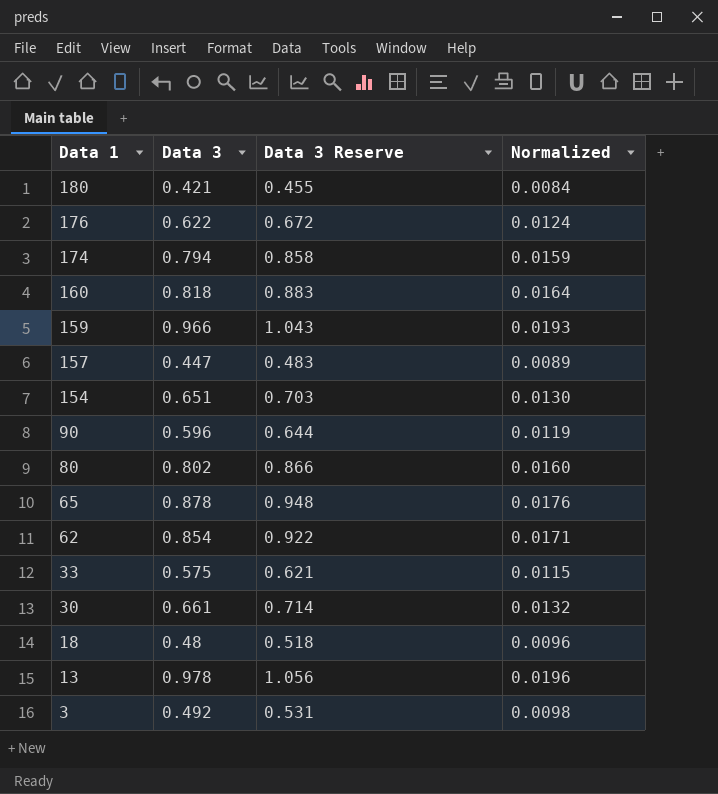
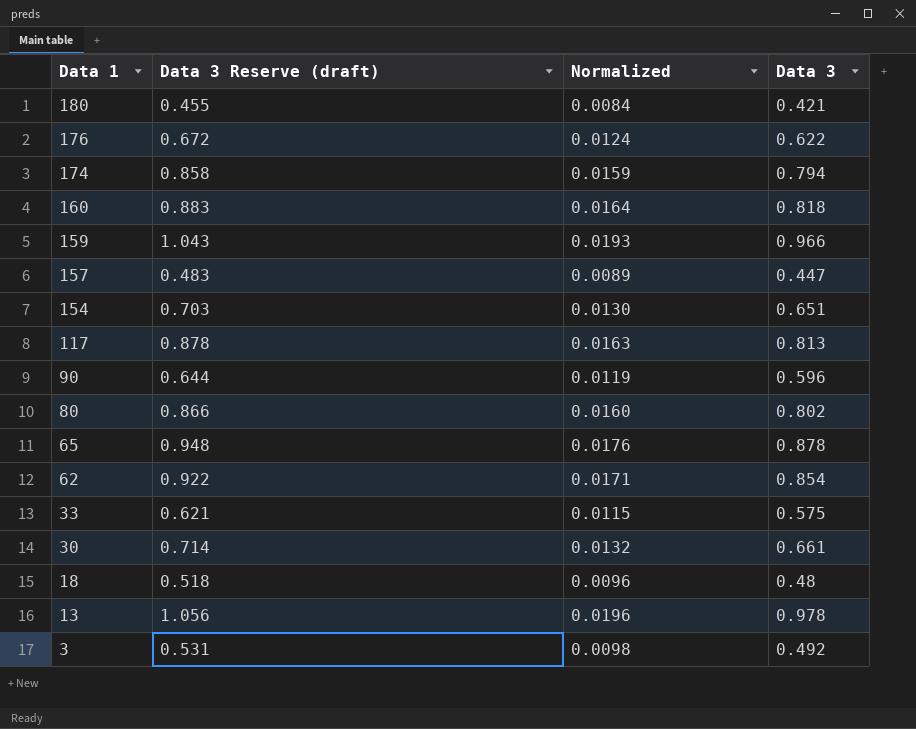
column name: Data 3 Reserve -> Data 3 Reserve (draft)
column Data 3 | position: 2 -> 4
row 117: none -> 0.878 | 0.0163 | 0.813

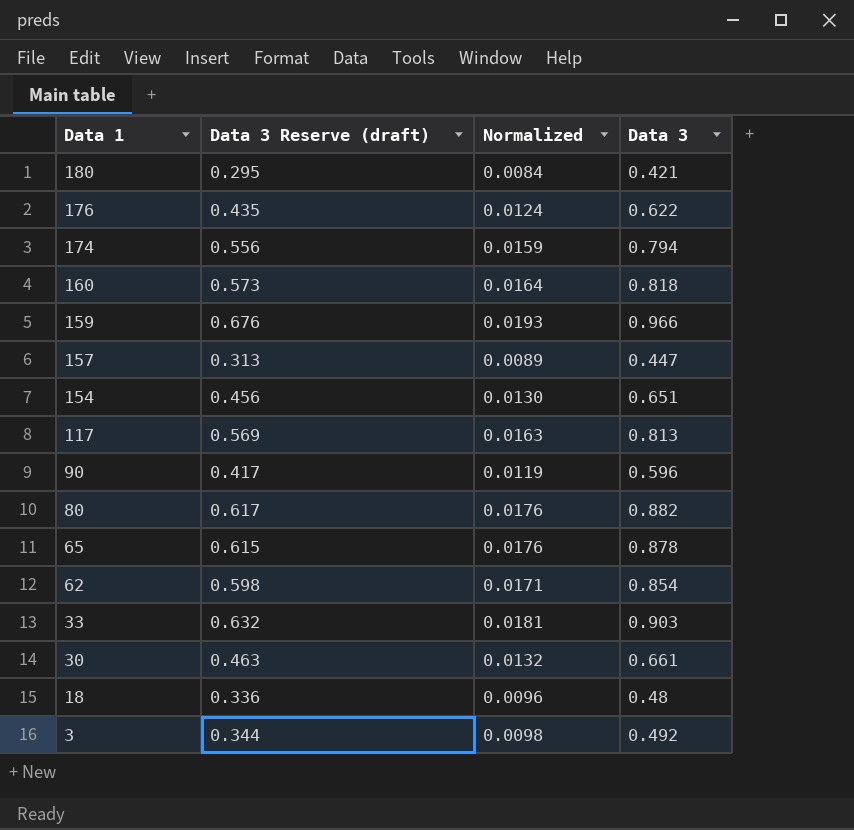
column Data 3 Reserve (draft) | formula: [Data 3] * 1.08 -> [Data 3] * 0.7
row 13: 1.056 | 0.0196 | 0.978 -> none
80 | Normalized: 0.0160 -> 0.0176
80 | Data 3: 0.802 -> 0.882
33 | Normalized: 0.0115 -> 0.0181
33 | Data 3: 0.575 -> 0.903

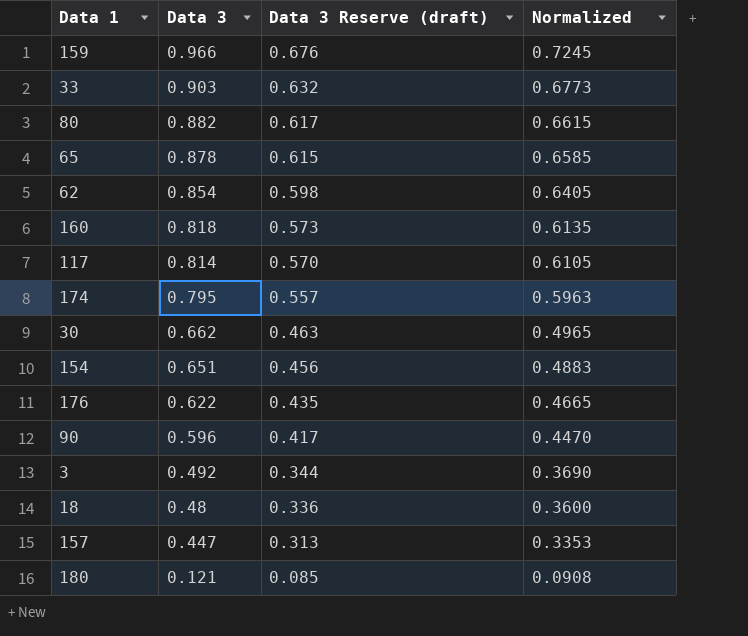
row order: Data 1 descending -> Data 3 descending
column Data 3 | position: 4 -> 2
column Normalized | formula: [Data 3] * 0.02 -> [Data 3] * 0.75
117 | Data 3: 0.813 -> 0.814
117 | Data 3 Reserve (draft): 0.569 -> 0.570
174 | Data 3: 0.794 -> 0.795
174 | Data 3 Reserve (draft): 0.556 -> 0.557
30 | Data 3: 0.661 -> 0.662
180 | Data 3: 0.421 -> 0.121
180 | Data 3 Reserve (draft): 0.295 -> 0.085

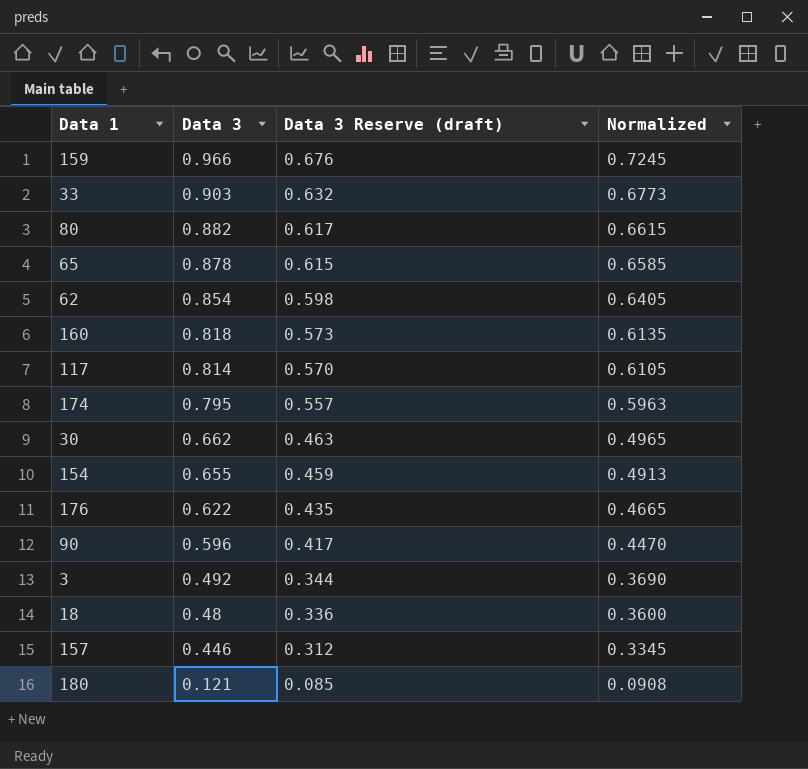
154 | Data 3: 0.651 -> 0.655
154 | Data 3 Reserve (draft): 0.456 -> 0.459
154 | Normalized: 0.4883 -> 0.4913
157 | Data 3: 0.447 -> 0.446
157 | Data 3 Reserve (draft): 0.313 -> 0.312
157 | Normalized: 0.3353 -> 0.3345

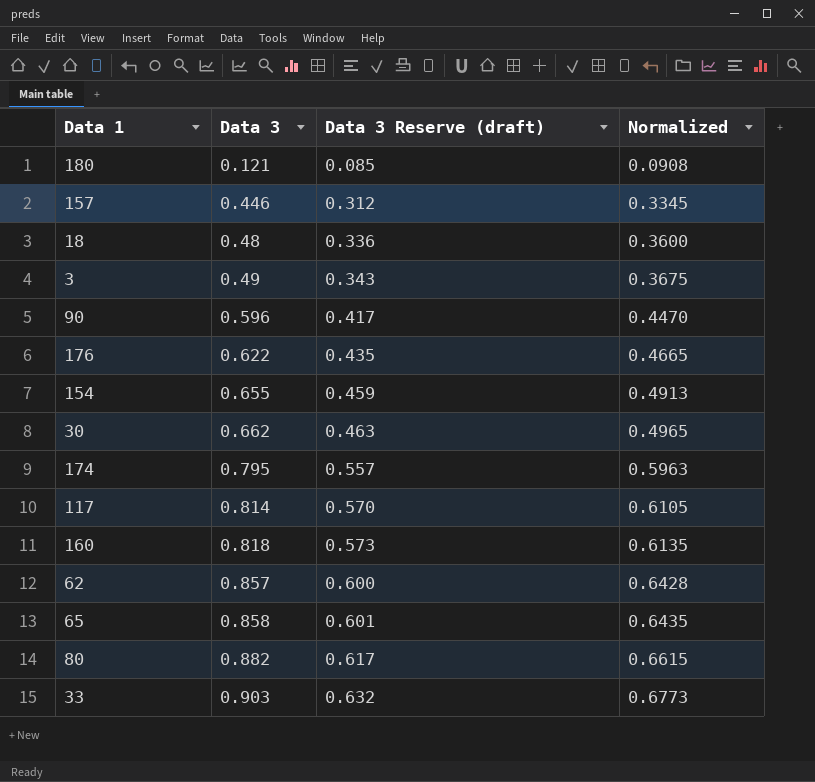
row order: Data 3 descending -> Data 3 ascending
row 159: 0.966 | 0.676 | 0.7245 -> none
3 | Data 3: 0.492 -> 0.49
3 | Data 3 Reserve (draft): 0.344 -> 0.343
3 | Normalized: 0.3690 -> 0.3675
62 | Data 3: 0.854 -> 0.857
62 | Data 3 Reserve (draft): 0.598 -> 0.600
62 | Normalized: 0.6405 -> 0.6428
65 | Data 3: 0.878 -> 0.858
65 | Data 3 Reserve (draft): 0.615 -> 0.601
65 | Normalized: 0.6585 -> 0.6435

